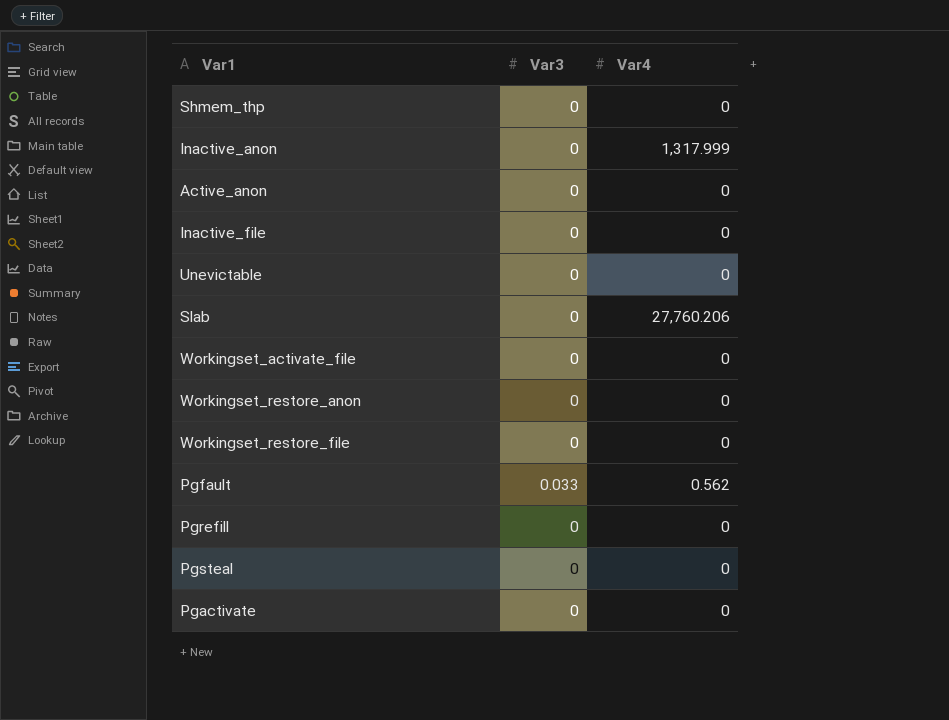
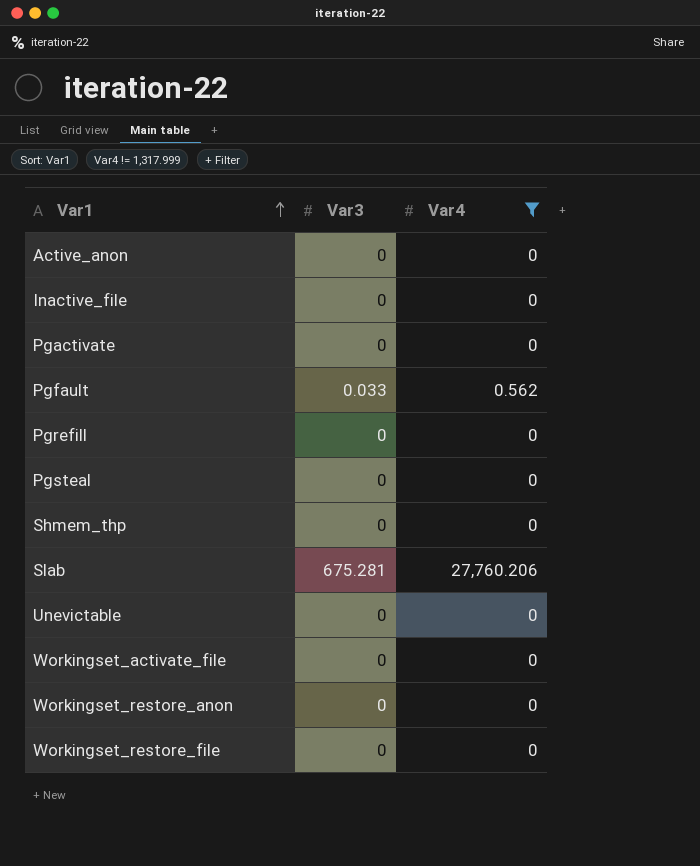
filter: none -> Var4 != 1,317.999
row order: none -> Var1 ascending
Slab | Var3: 0 -> 675.281

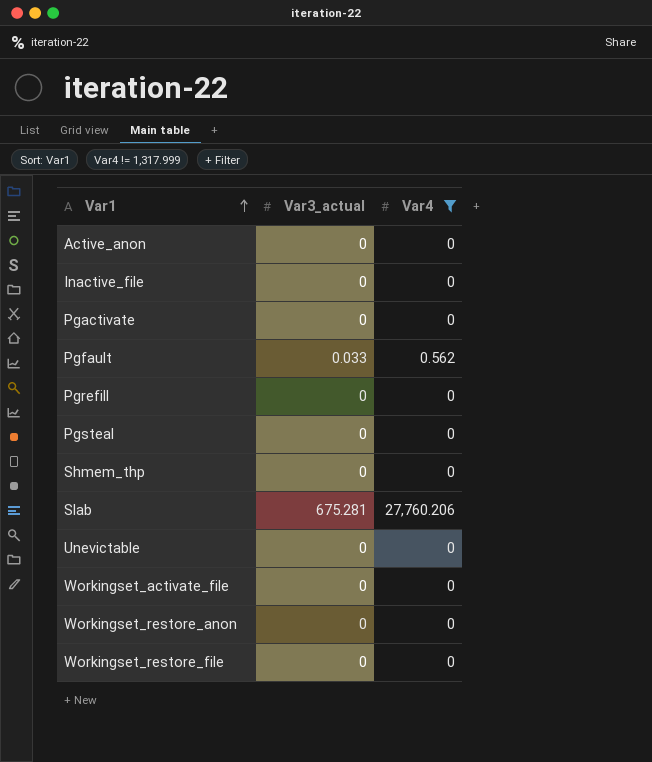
column name: Var3 -> Var3_actual

